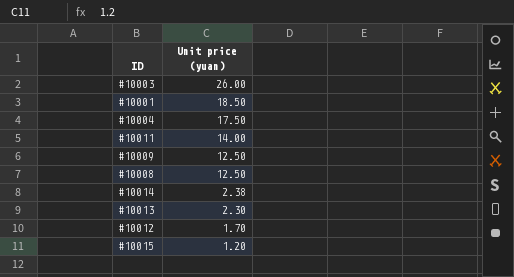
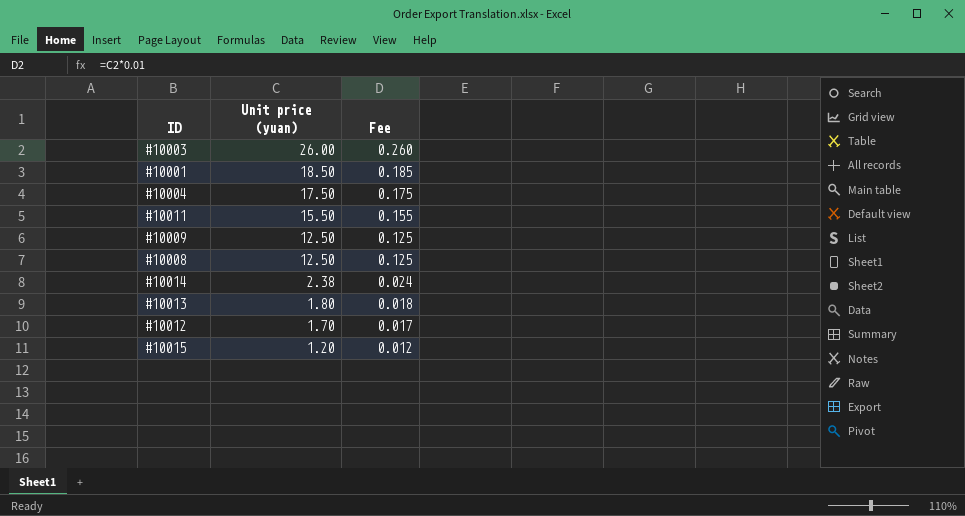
column Fee | formula: none -> [Unit price (yuan)] * 0.01
#10011 | Unit price (yuan): 14.00 -> 15.50
#10013 | Unit price (yuan): 2.30 -> 1.80

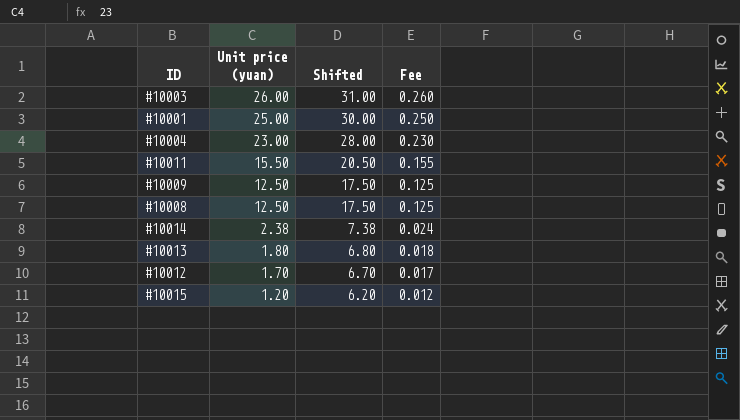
column Shifted | formula: none -> [Unit price (yuan)] + 5
#10001 | Unit price (yuan): 18.50 -> 25.00
#10001 | Fee: 0.185 -> 0.250
#10004 | Unit price (yuan): 17.50 -> 23.00
#10004 | Fee: 0.175 -> 0.230

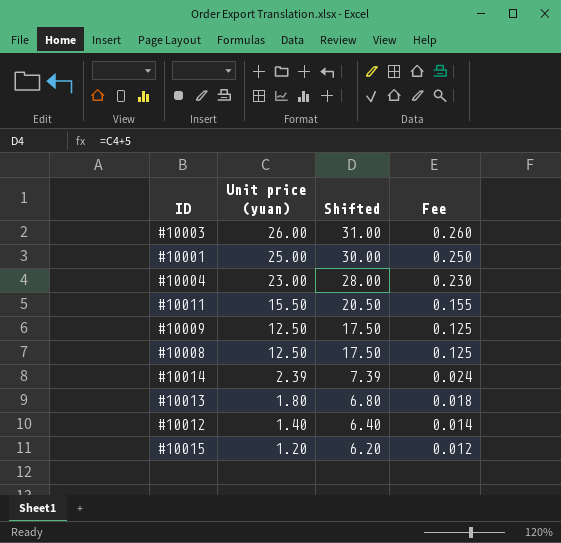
#10014 | Unit price (yuan): 2.38 -> 2.39
#10014 | Shifted: 7.38 -> 7.39
#10012 | Unit price (yuan): 1.70 -> 1.40
#10012 | Shifted: 6.70 -> 6.40
#10012 | Fee: 0.017 -> 0.014

